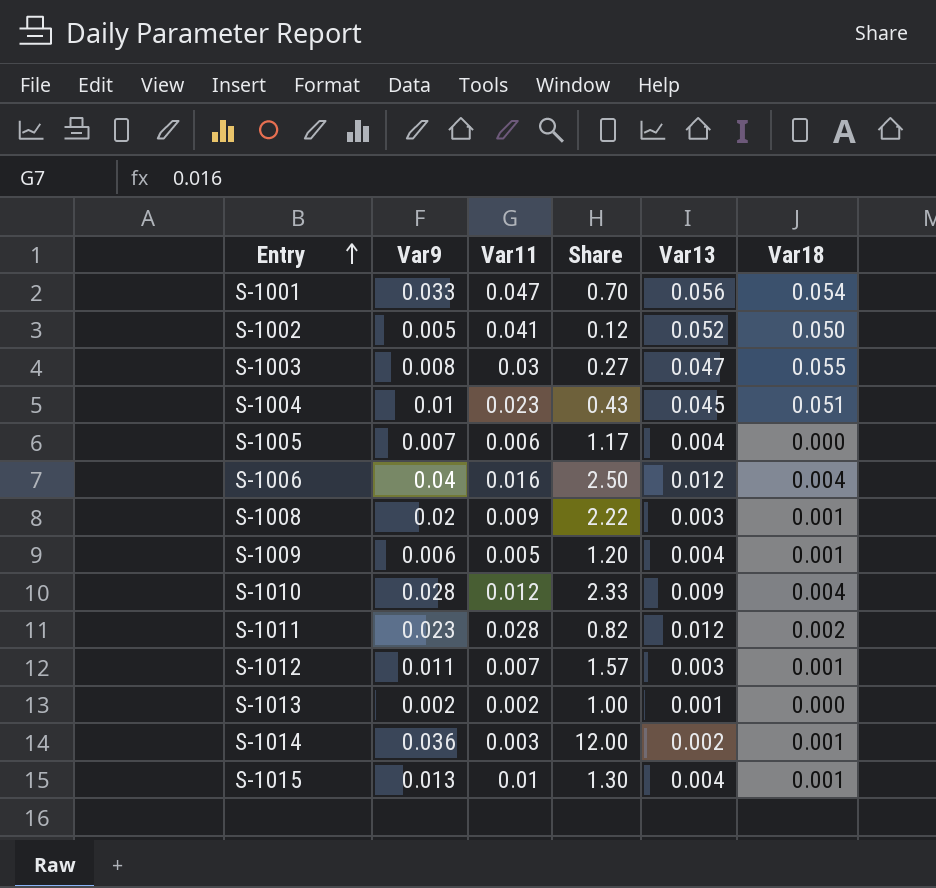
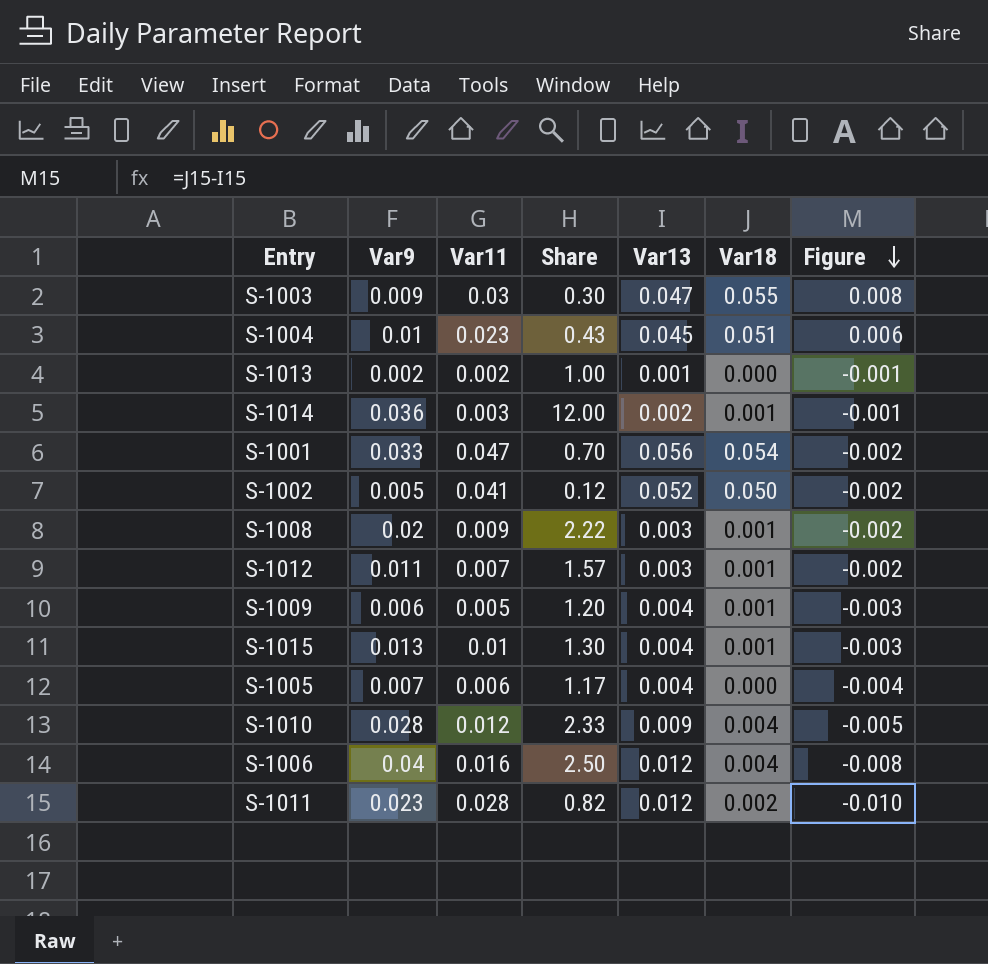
row order: Entry ascending -> Figure descending
column Figure | formula: none -> [Var18] - [Var13]
S-1003 | Var9: 0.008 -> 0.009
S-1003 | Share: 0.27 -> 0.30

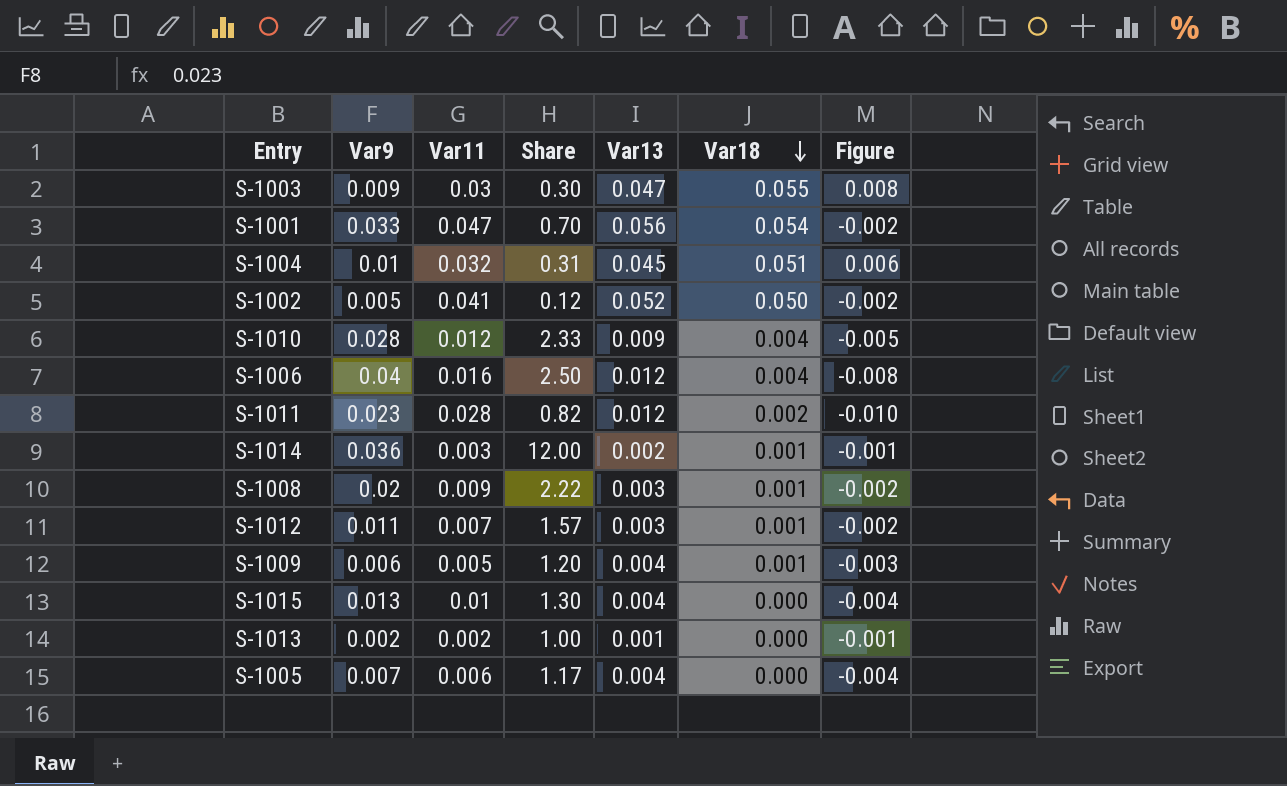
row order: Figure descending -> Var18 descending
S-1004 | Var11: 0.023 -> 0.032
S-1004 | Share: 0.43 -> 0.31
S-1015 | Var18: 0.001 -> 0.000
S-1015 | Figure: -0.003 -> -0.004

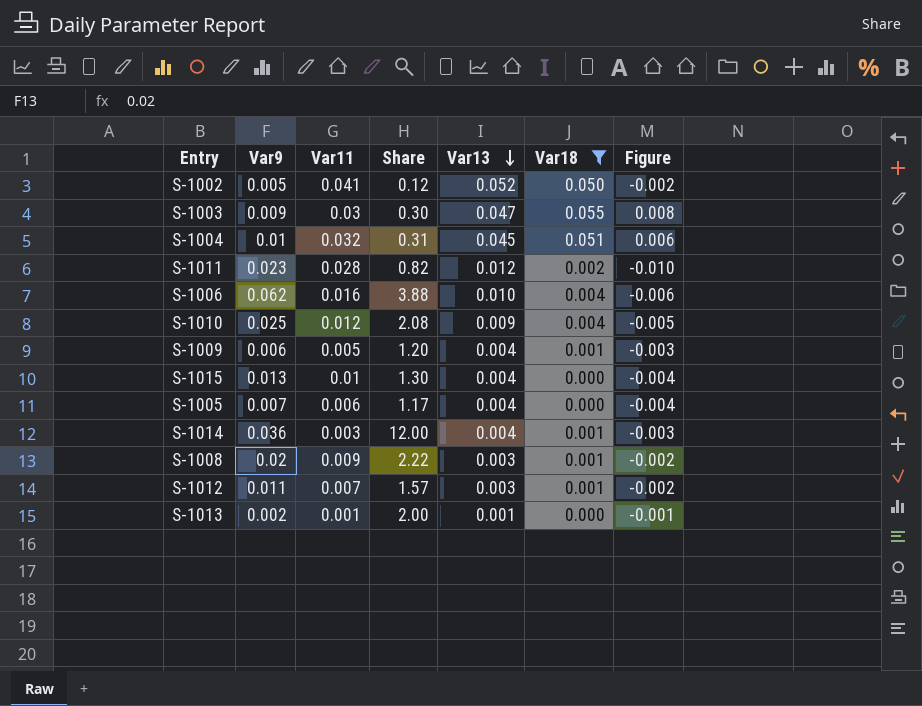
filter: none -> Var18 != 0.054
row order: Var18 descending -> Var13 descending
S-1006 | Var9: 0.04 -> 0.062
S-1006 | Share: 2.50 -> 3.88
S-1006 | Var13: 0.012 -> 0.010
S-1006 | Figure: -0.008 -> -0.006
S-1010 | Var9: 0.028 -> 0.025
S-1010 | Share: 2.33 -> 2.08
S-1014 | Var13: 0.002 -> 0.004
S-1014 | Figure: -0.001 -> -0.003
S-1013 | Var11: 0.002 -> 0.001
S-1013 | Share: 1.00 -> 2.00

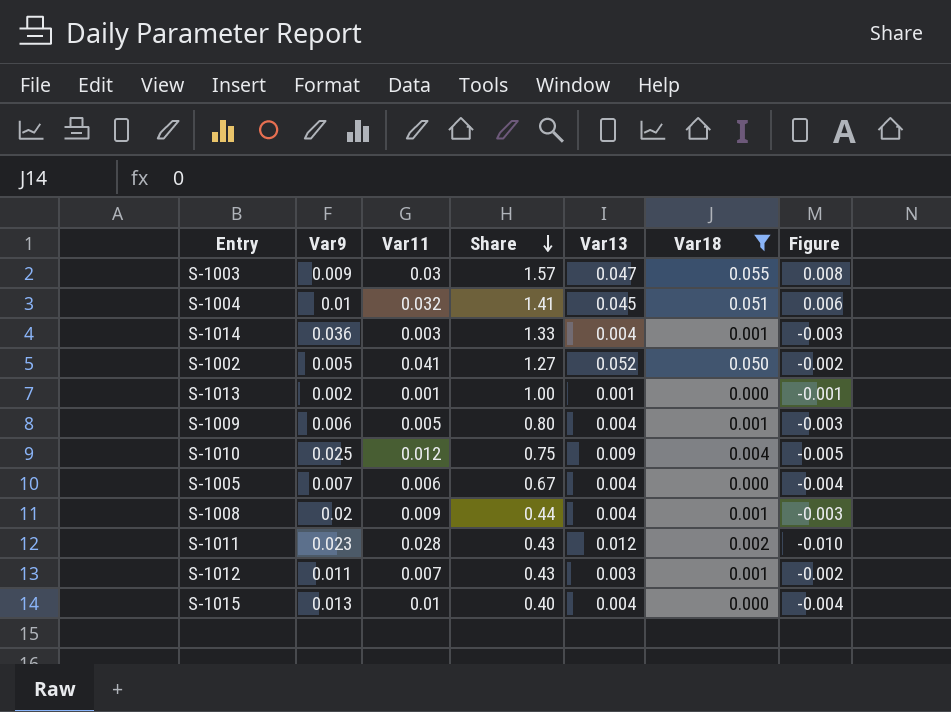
row order: Var13 descending -> Share descending
column Share | formula: [Var9] / [Var11] -> [Var13] / [Var11]
row S-1006: 0.062 | 0.016 | 3.88 | 0.010 | 0.004 | -0.006 -> none
S-1008 | Var13: 0.003 -> 0.004
S-1008 | Figure: -0.002 -> -0.003

